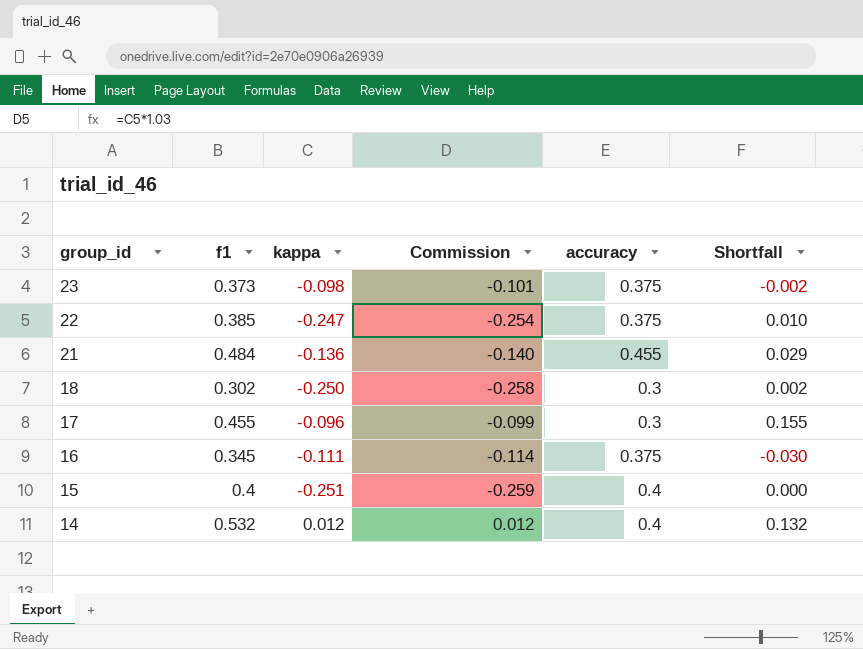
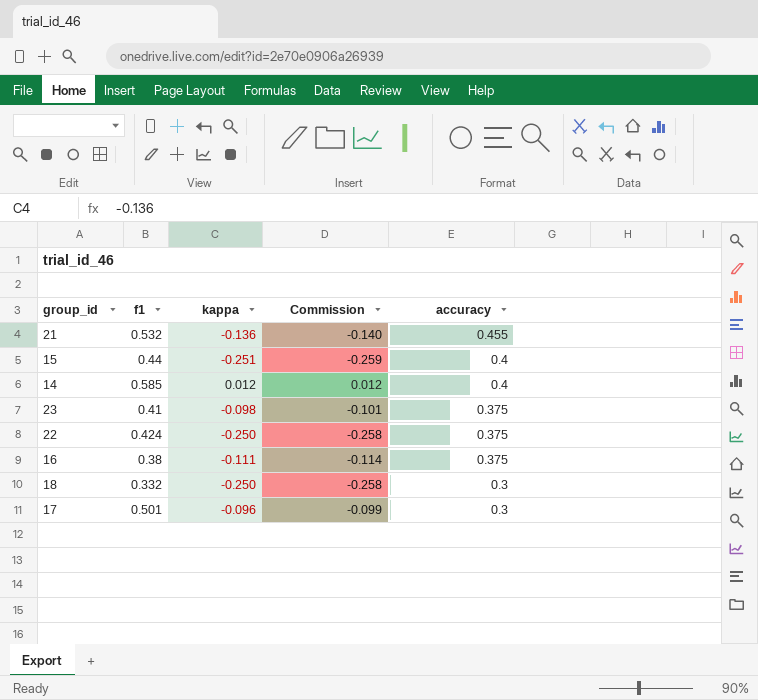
row order: group_id descending -> accuracy descending
column Shortfall | formula: [f1] - [accuracy] -> none
21 | f1: 0.484 -> 0.532
15 | f1: 0.4 -> 0.44
14 | f1: 0.532 -> 0.585
23 | f1: 0.373 -> 0.41
22 | f1: 0.385 -> 0.424
22 | kappa: -0.247 -> -0.250
22 | Commission: -0.254 -> -0.258
16 | f1: 0.345 -> 0.38
18 | f1: 0.302 -> 0.332
17 | f1: 0.455 -> 0.501

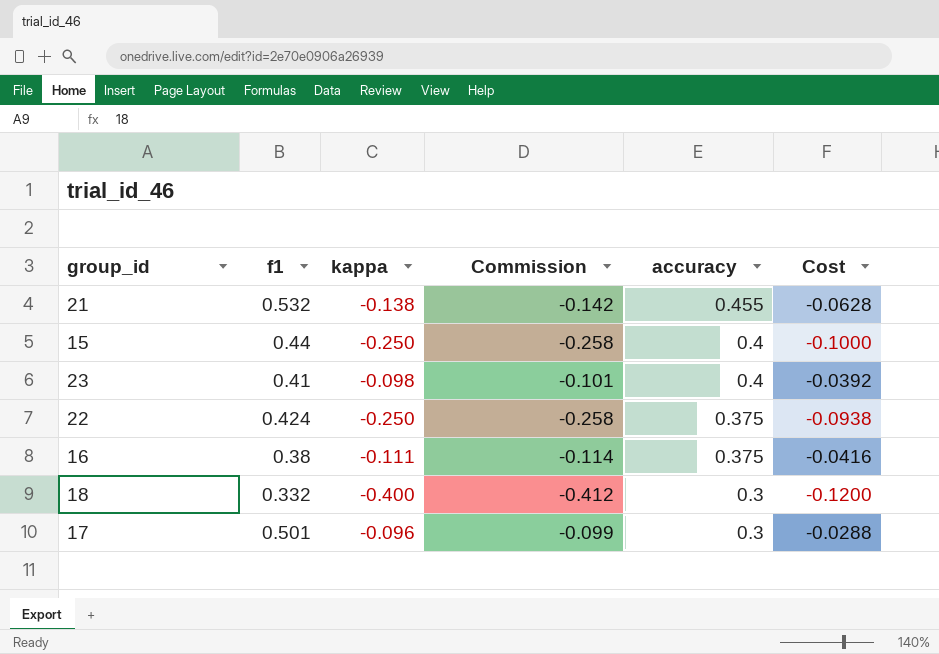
column Cost | formula: none -> [kappa] * [accuracy]
row 14: 0.585 | 0.012 | 0.012 | 0.4 -> none
21 | kappa: -0.136 -> -0.138
21 | Commission: -0.140 -> -0.142
15 | kappa: -0.251 -> -0.250
15 | Commission: -0.259 -> -0.258
23 | accuracy: 0.375 -> 0.4
18 | kappa: -0.250 -> -0.400
18 | Commission: -0.258 -> -0.412

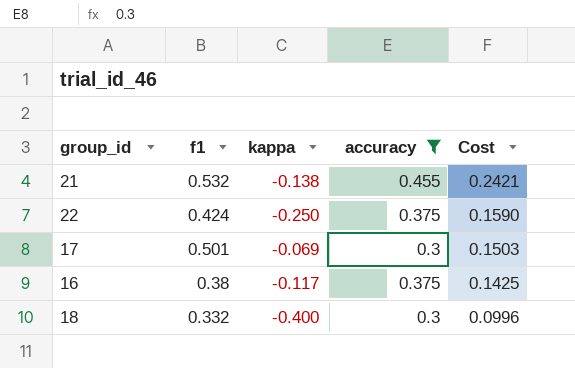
filter: none -> accuracy != 0.4
row order: accuracy descending -> Cost descending
column Commission | formula: [kappa] * 1.03 -> none
column Cost | formula: [kappa] * [accuracy] -> [f1] * [accuracy]
17 | kappa: -0.096 -> -0.069
16 | kappa: -0.111 -> -0.117

